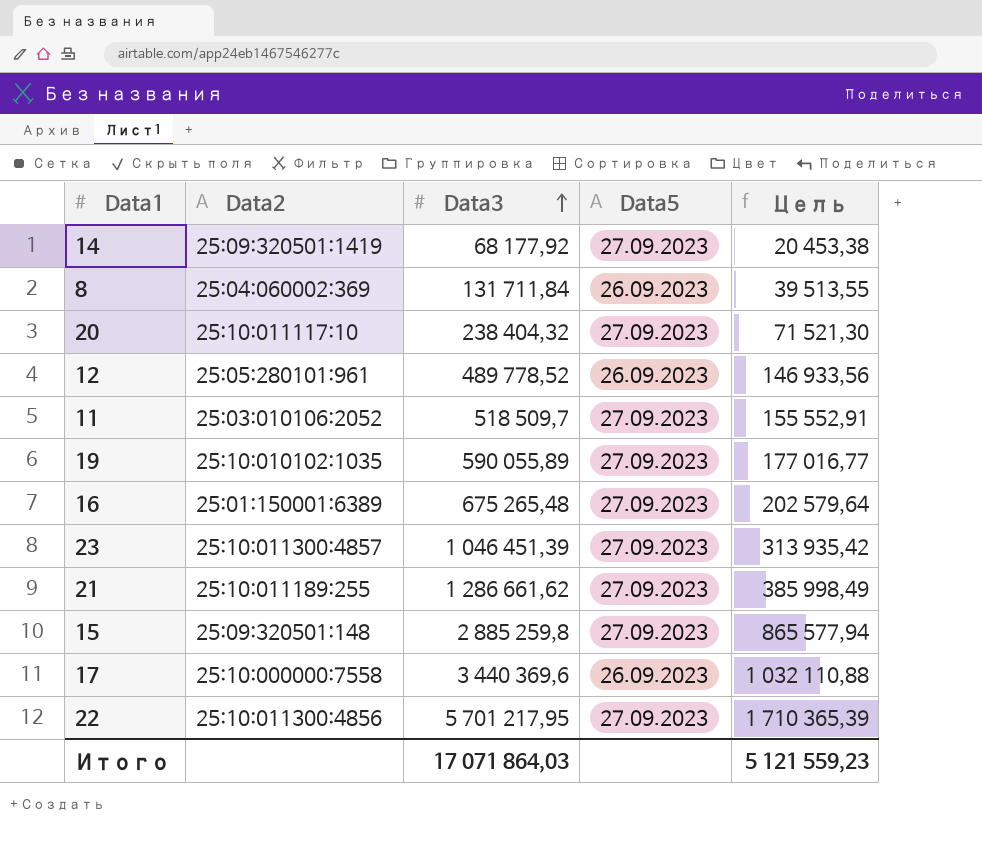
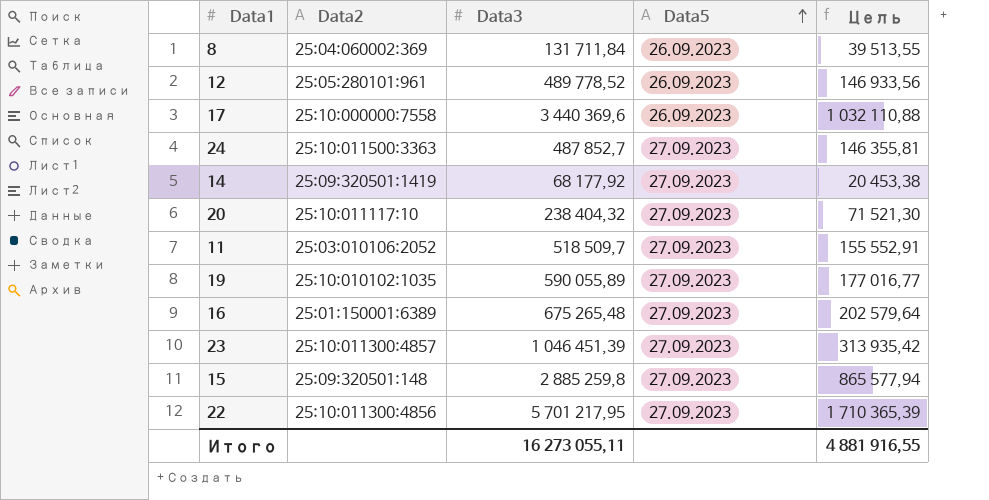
row order: Data3 ascending -> Data5 ascending
row 21: 25:10:011189:255 | 1 286 661,62 | 27.09.2023 | 385 998,49 -> none
row 24: none -> 25:10:011500:3363 | 487 852,7 | 27.09.2023 | 146 355,81
Итого | Data3: 17 071 864,03 -> 16 273 055,11
Итого | Цель: 5 121 559,23 -> 4 881 916,55

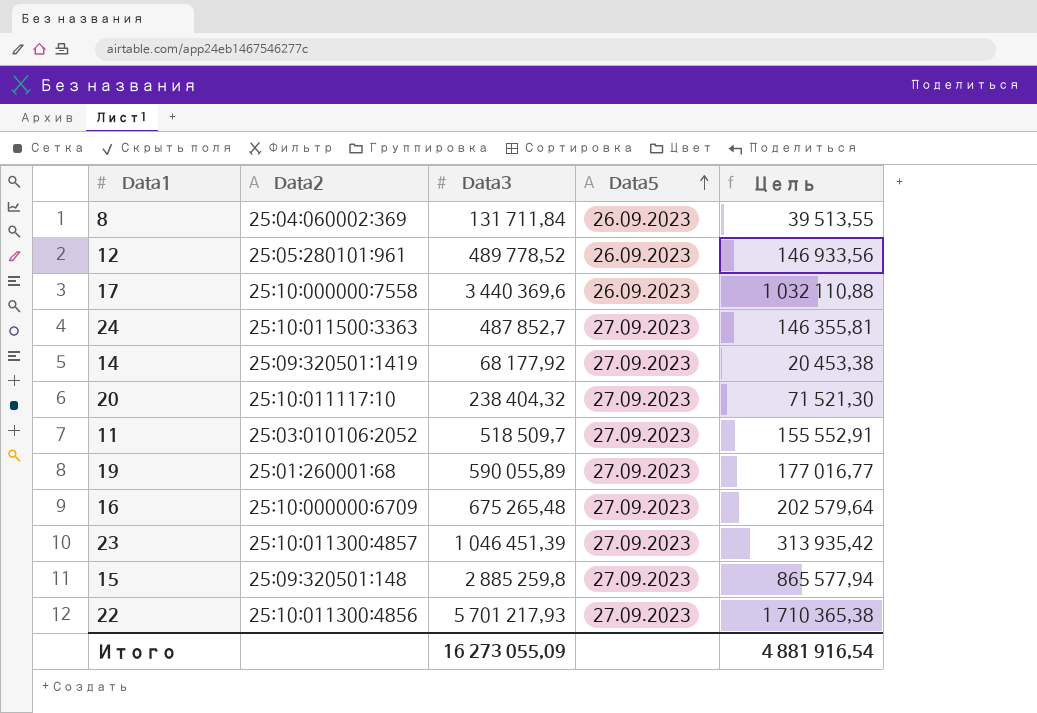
19 | Data2: 25:10:010102:1035 -> 25:01:260001:68
16 | Data2: 25:01:150001:6389 -> 25:10:000000:6709
22 | Data3: 5 701 217,95 -> 5 701 217,93
22 | Цель: 1 710 365,39 -> 1 710 365,38
Итого | Data3: 16 273 055,11 -> 16 273 055,09
Итого | Цель: 4 881 916,55 -> 4 881 916,54

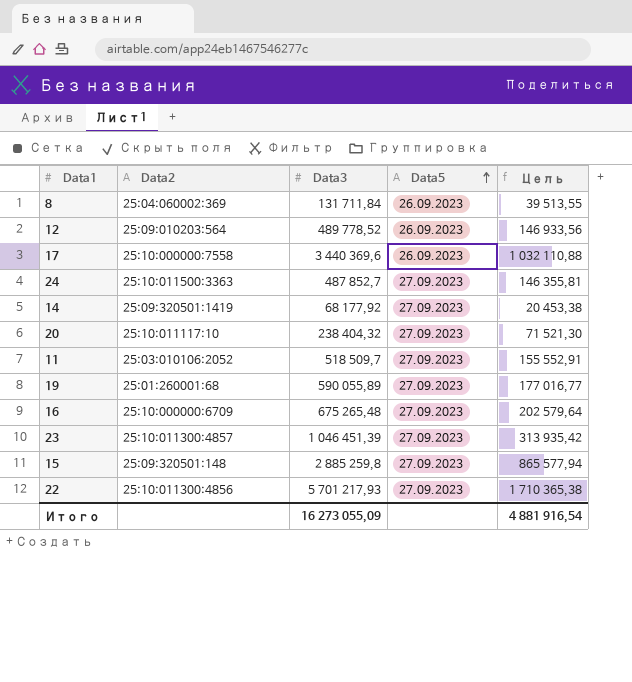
12 | Data2: 25:05:280101:961 -> 25:09:010203:564

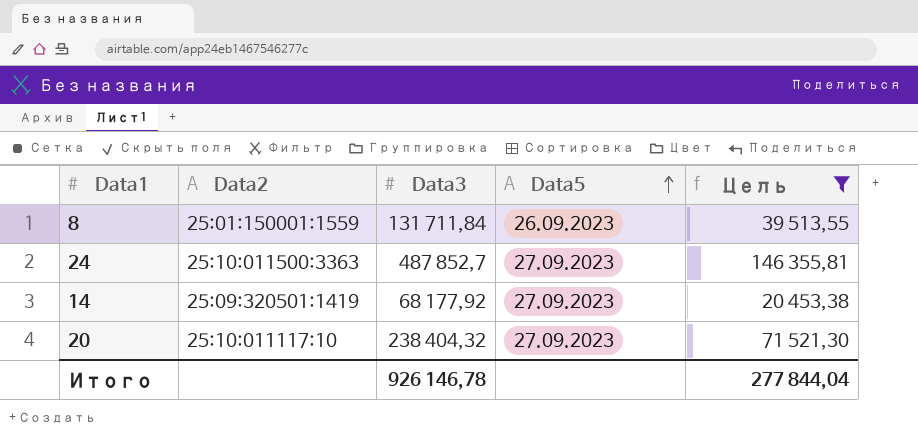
filter: none -> Цель <= 146 355,81
8 | Data2: 25:04:060002:369 -> 25:01:150001:1559
Итого | Data3: 16 273 055,09 -> 926 146,78
Итого | Цель: 4 881 916,54 -> 277 844,04

